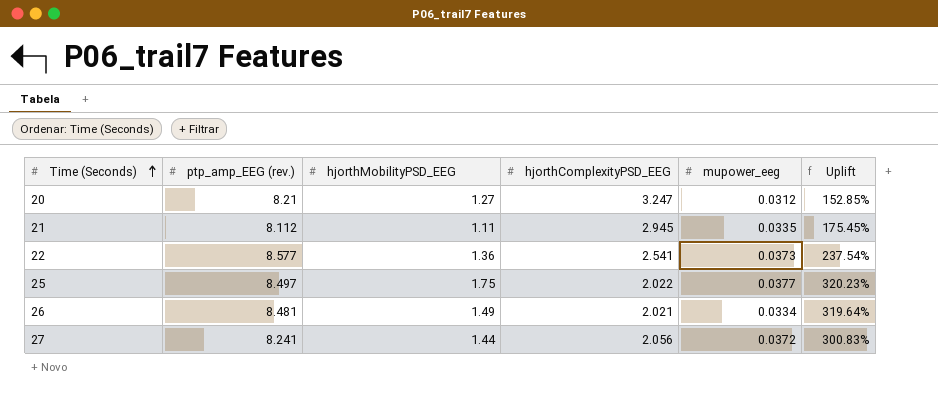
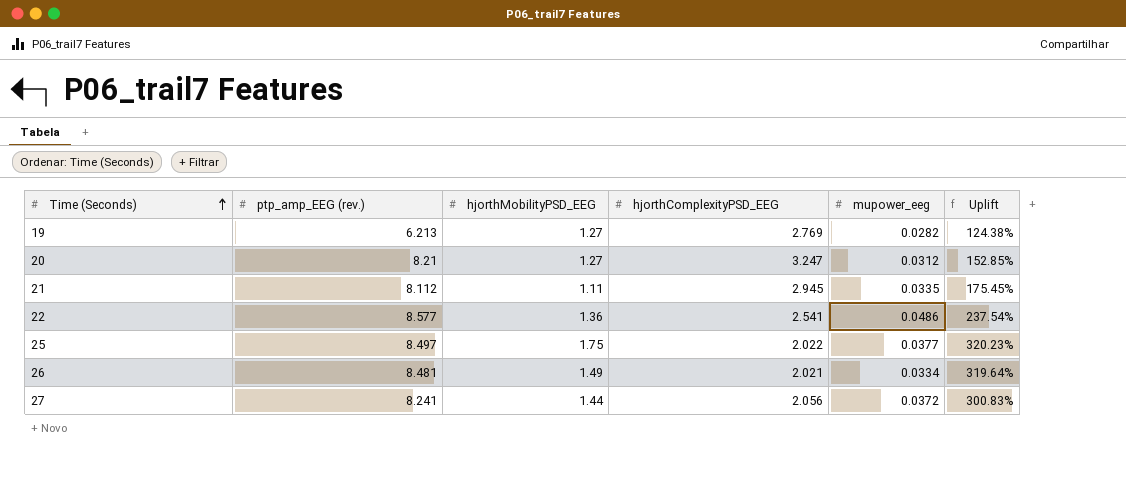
row 19: none -> 6.213 | 1.27 | 2.769 | 0.0282 | 124.38%
22 | mupower_eeg: 0.0373 -> 0.0486

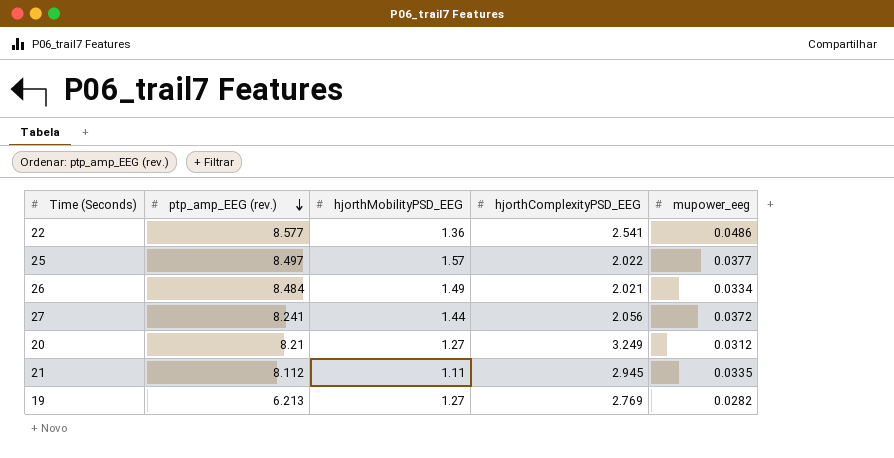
row order: Time (Seconds) ascending -> ptp_amp_EEG (rev.) descending
column Uplift | formula: ([ptp_amp_EEG (rev.)] - [hjorthComplexityPSD_EEG]) / [hjorthComplexityPSD_EEG] -> none
25 | hjorthMobilityPSD_EEG: 1.75 -> 1.57
26 | ptp_amp_EEG (rev.): 8.481 -> 8.484
20 | hjorthComplexityPSD_EEG: 3.247 -> 3.249

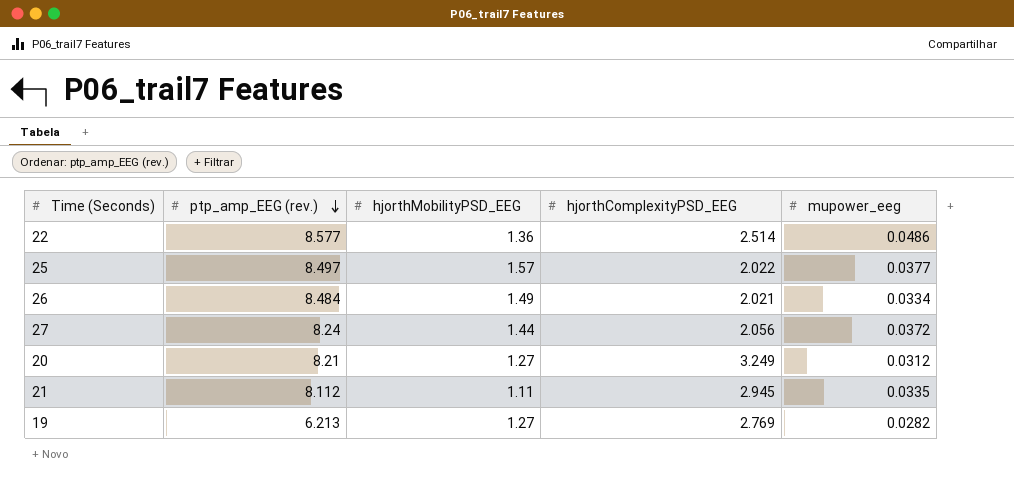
22 | hjorthComplexityPSD_EEG: 2.541 -> 2.514
27 | ptp_amp_EEG (rev.): 8.241 -> 8.24

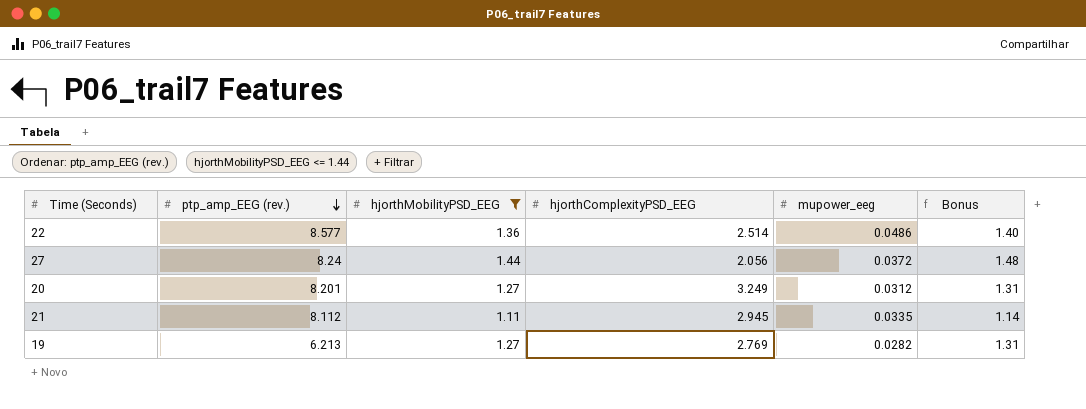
filter: none -> hjorthMobilityPSD_EEG <= 1.44
column Bonus | formula: none -> [hjorthMobilityPSD_EEG] * 1.03
20 | ptp_amp_EEG (rev.): 8.21 -> 8.201

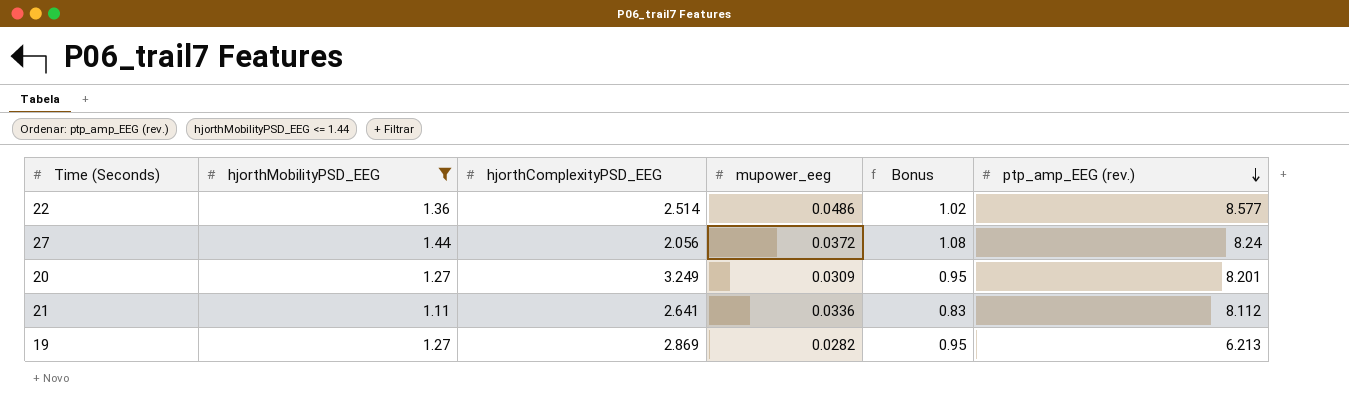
column Bonus | formula: [hjorthMobilityPSD_EEG] * 1.03 -> [hjorthMobilityPSD_EEG] * 0.75
column ptp_amp_EEG (rev.) | position: 2 -> 6
20 | mupower_eeg: 0.0312 -> 0.0309
21 | hjorthComplexityPSD_EEG: 2.945 -> 2.641
21 | mupower_eeg: 0.0335 -> 0.0336
19 | hjorthComplexityPSD_EEG: 2.769 -> 2.869

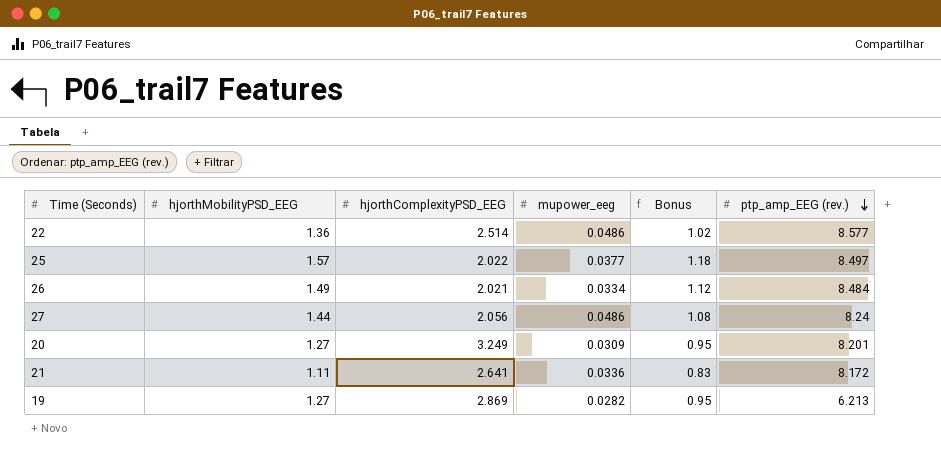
filter: hjorthMobilityPSD_EEG <= 1.44 -> none
27 | mupower_eeg: 0.0372 -> 0.0486
21 | ptp_amp_EEG (rev.): 8.112 -> 8.172

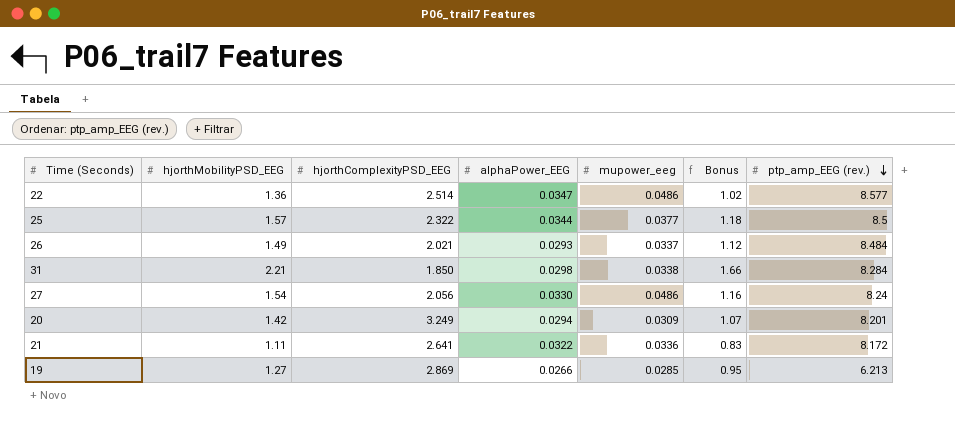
column alphaPower_EEG | position: none -> 4
25 | hjorthComplexityPSD_EEG: 2.022 -> 2.322
25 | ptp_amp_EEG (rev.): 8.497 -> 8.5
26 | mupower_eeg: 0.0334 -> 0.0337
row 31: none -> 2.21 | 1.850 | 0.0298 | 0.0338 | 1.66 | 8.284
27 | hjorthMobilityPSD_EEG: 1.44 -> 1.54
27 | Bonus: 1.08 -> 1.16
20 | hjorthMobilityPSD_EEG: 1.27 -> 1.42
20 | Bonus: 0.95 -> 1.07
19 | mupower_eeg: 0.0282 -> 0.0285

